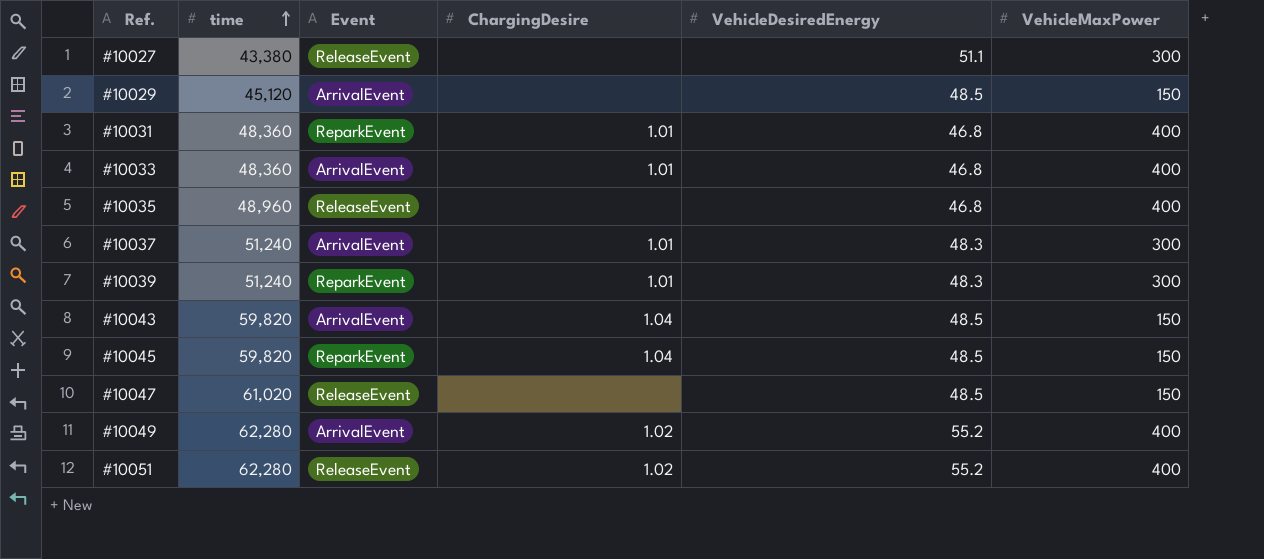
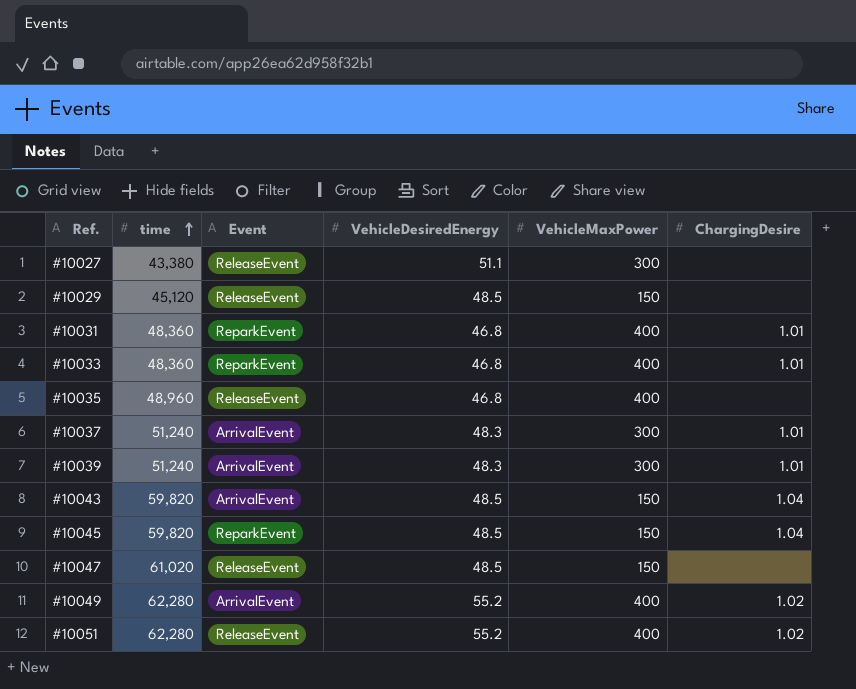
column ChargingDesire | position: 4 -> 6
#10029 | Event: ArrivalEvent -> ReleaseEvent
#10033 | Event: ArrivalEvent -> ReparkEvent
#10039 | Event: ReparkEvent -> ArrivalEvent

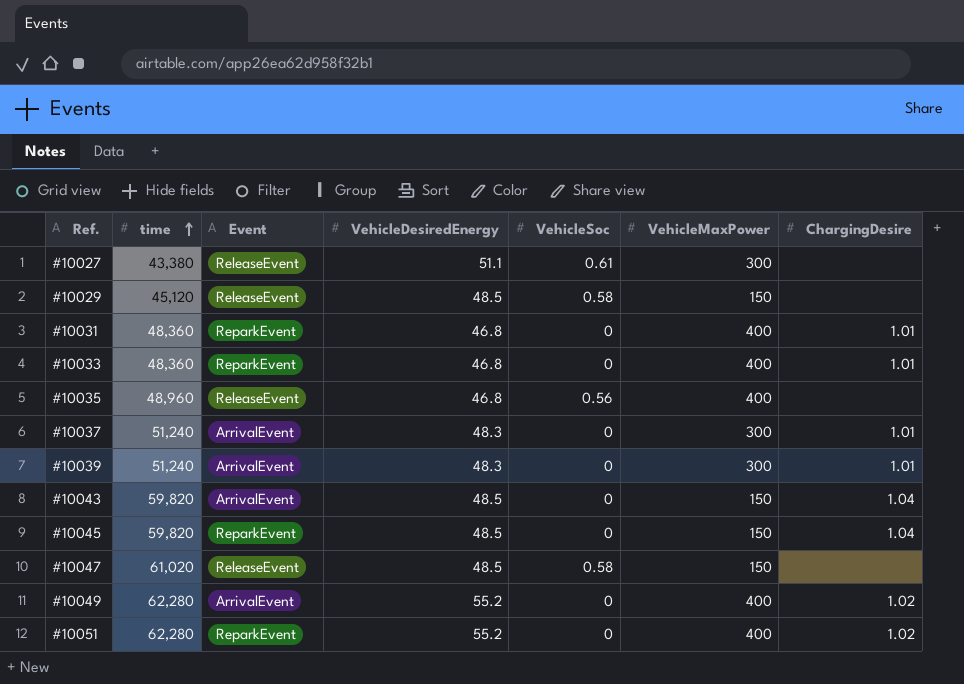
column VehicleSoc | position: none -> 5
#10051 | Event: ReleaseEvent -> ReparkEvent

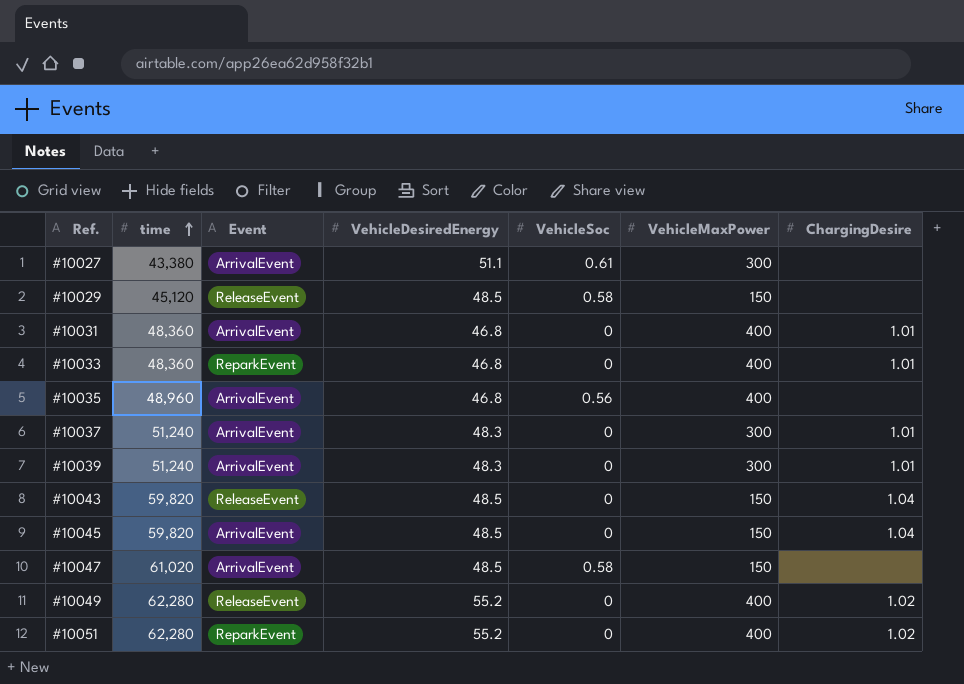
#10027 | Event: ReleaseEvent -> ArrivalEvent
#10031 | Event: ReparkEvent -> ArrivalEvent
#10035 | Event: ReleaseEvent -> ArrivalEvent
#10043 | Event: ArrivalEvent -> ReleaseEvent
#10045 | Event: ReparkEvent -> ArrivalEvent
#10047 | Event: ReleaseEvent -> ArrivalEvent
#10049 | Event: ArrivalEvent -> ReleaseEvent

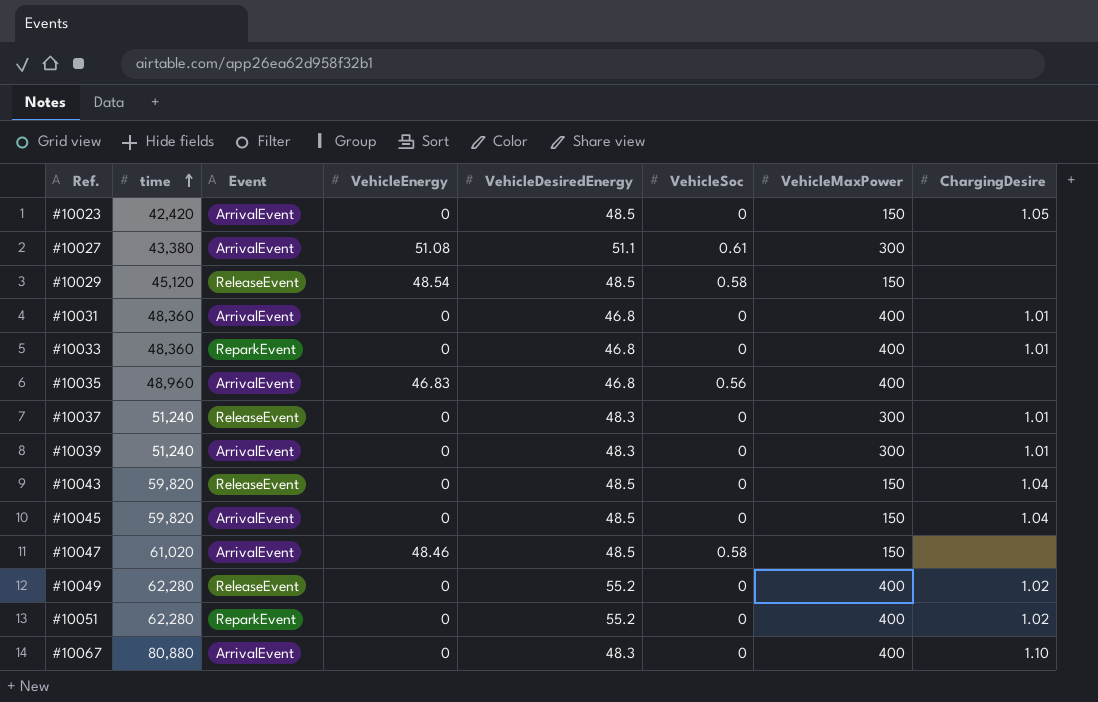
column VehicleEnergy | position: none -> 4
row #10023: none -> 42,420 | ArrivalEvent | 0 | 48.5 | 0 | 150 | 1.05
#10037 | Event: ArrivalEvent -> ReleaseEvent
row #10067: none -> 80,880 | ArrivalEvent | 0 | 48.3 | 0 | 400 | 1.10

